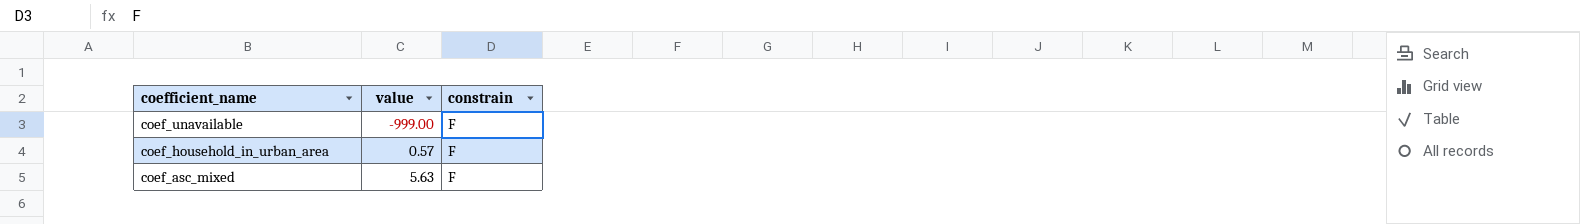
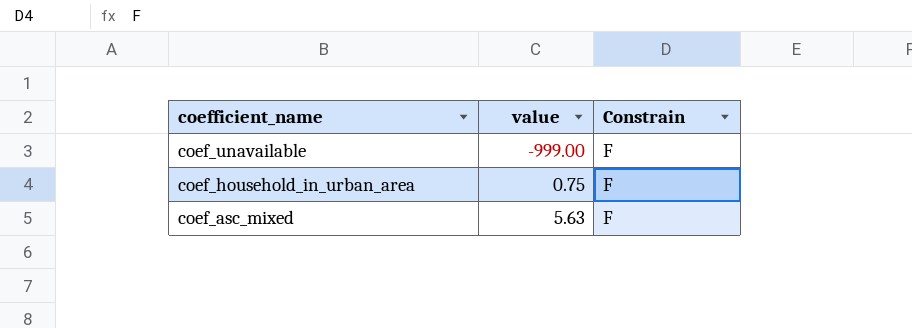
column name: constrain -> Constrain
coef_household_in_urban_area | value: 0.57 -> 0.75

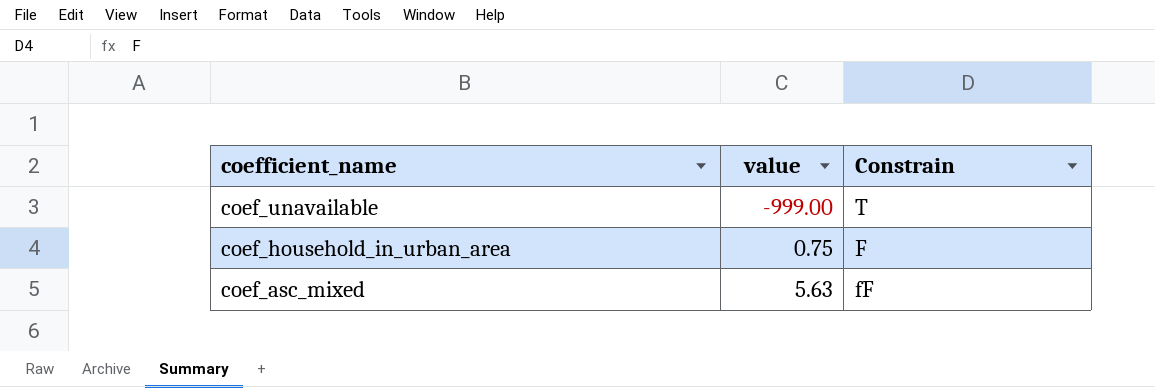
coef_unavailable | Constrain: F -> T
coef_asc_mixed | Constrain: F -> fF

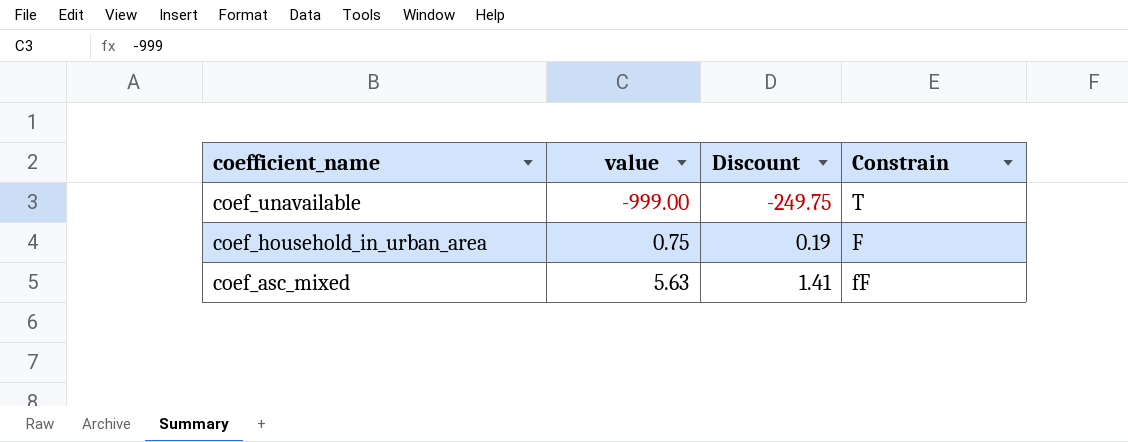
column Discount | formula: none -> [value] * 0.25

